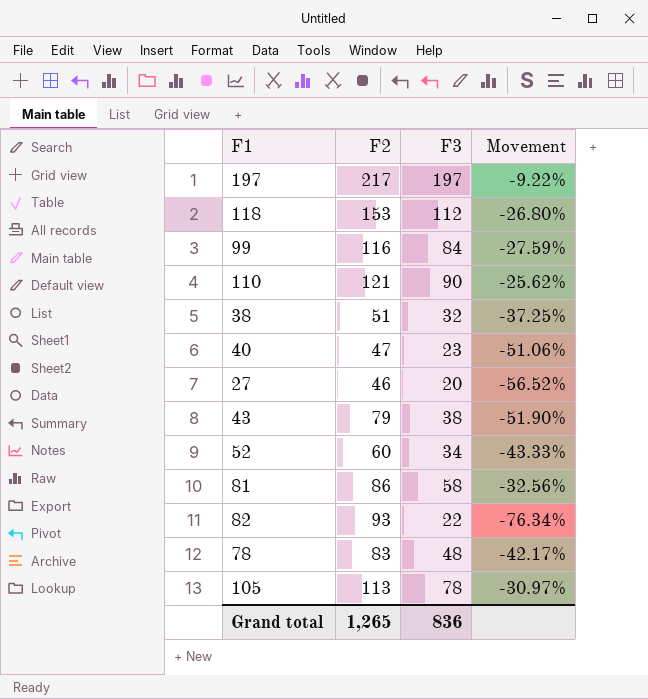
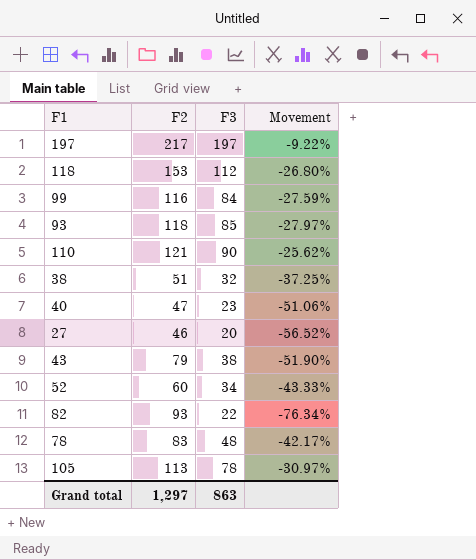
row 81: 86 | 58 | -32.56% -> none
row 93: none -> 118 | 85 | -27.97%
Grand total | F2: 1,265 -> 1,297
Grand total | F3: 836 -> 863

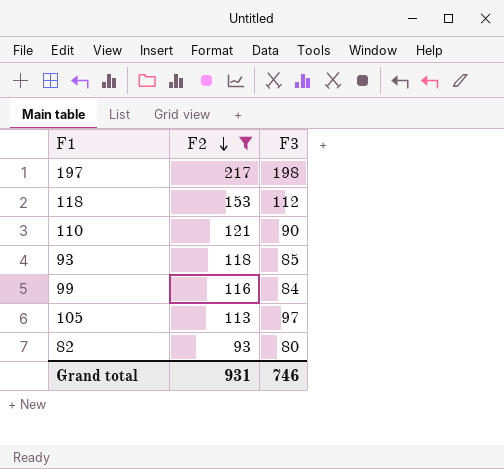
filter: none -> F2 >= 93
row order: none -> F2 descending
column Movement | formula: ([F3] - [F2]) / [F2] -> none
197 | F3: 197 -> 198
105 | F3: 78 -> 97
82 | F3: 22 -> 80
Grand total | F2: 1,297 -> 931
Grand total | F3: 863 -> 746

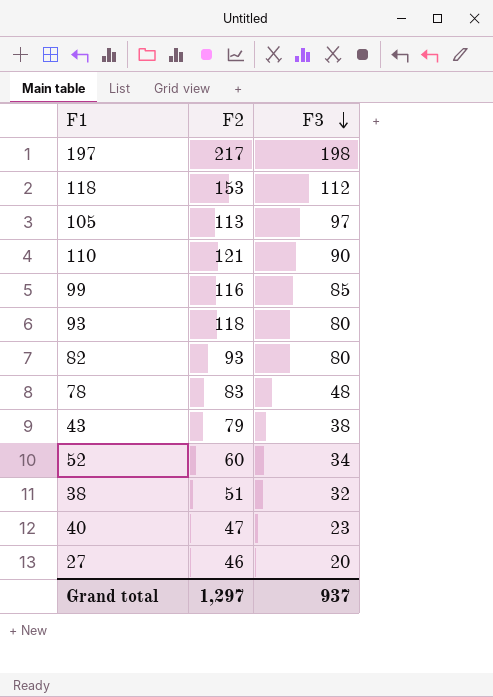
filter: F2 >= 93 -> none
row order: F2 descending -> F3 descending
99 | F3: 84 -> 85
93 | F3: 85 -> 80
Grand total | F2: 931 -> 1,297
Grand total | F3: 746 -> 937

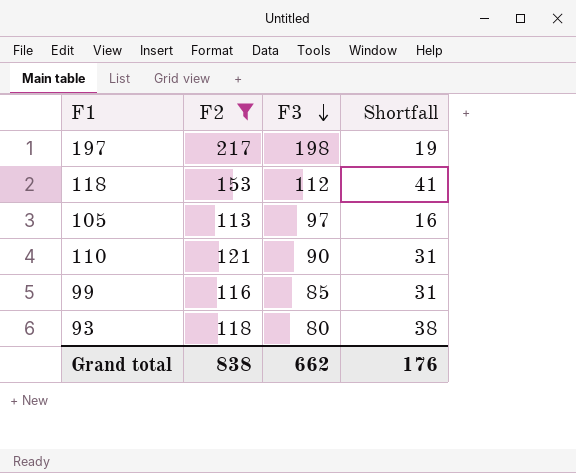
filter: none -> F2 >= 113
column Shortfall | formula: none -> [F2] - [F3]
Grand total | F2: 1,297 -> 838
Grand total | F3: 937 -> 662

